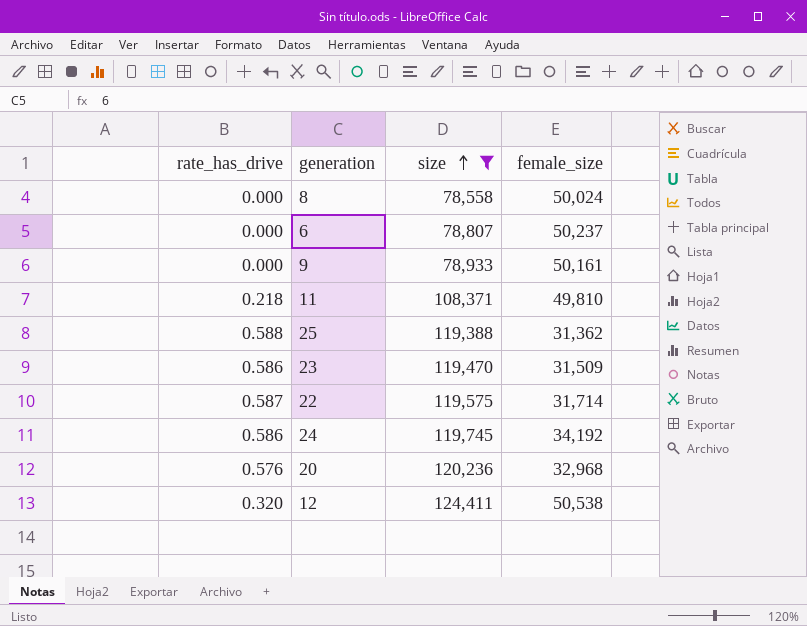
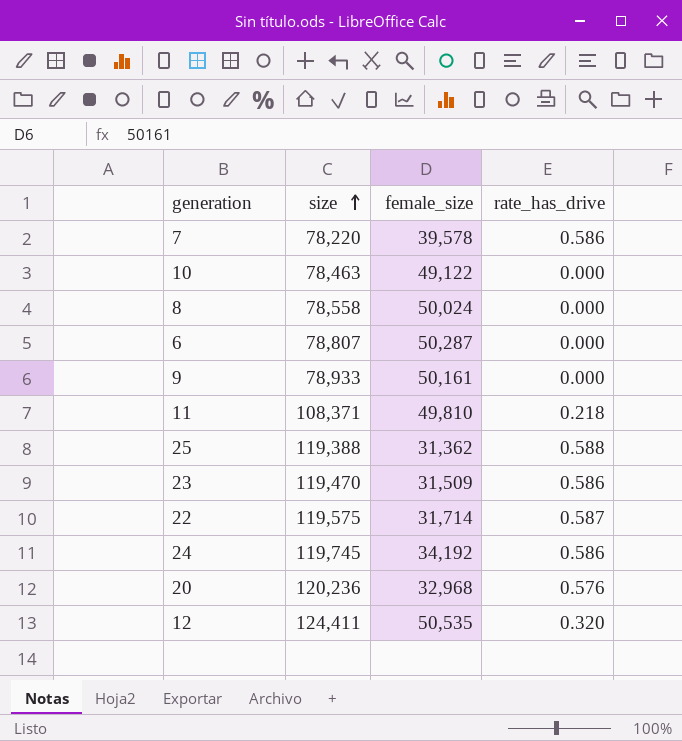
filter: size >= 78,558 -> none
column rate_has_drive | position: 1 -> 4
6 | female_size: 50,237 -> 50,287
12 | female_size: 50,538 -> 50,535

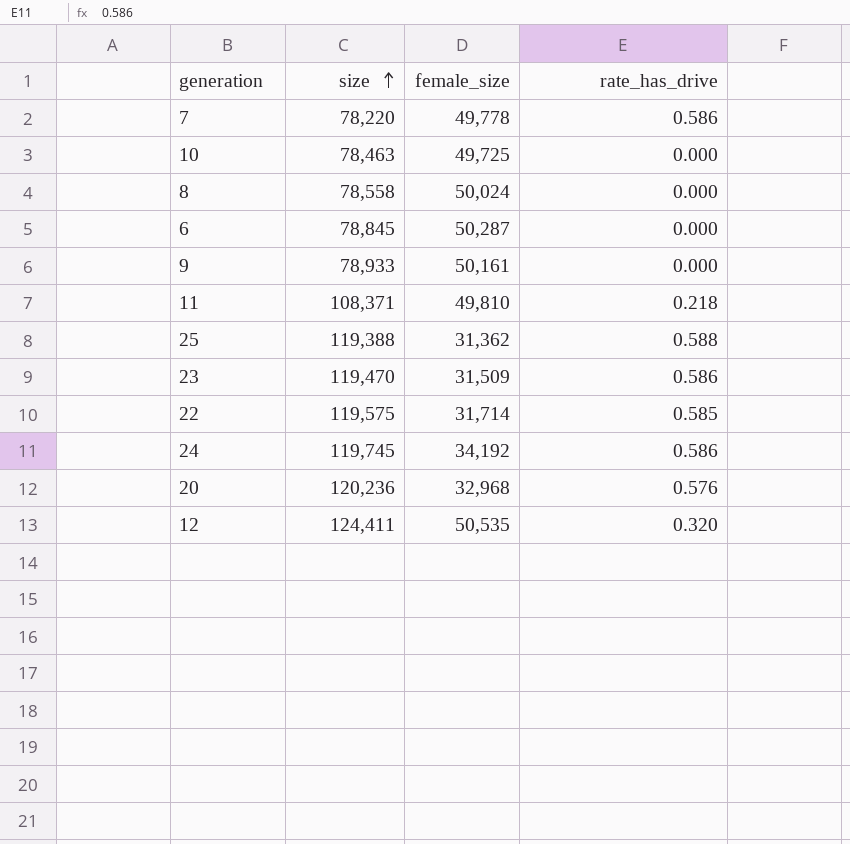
7 | female_size: 39,578 -> 49,778
10 | female_size: 49,122 -> 49,725
6 | size: 78,807 -> 78,845
22 | rate_has_drive: 0.587 -> 0.585

